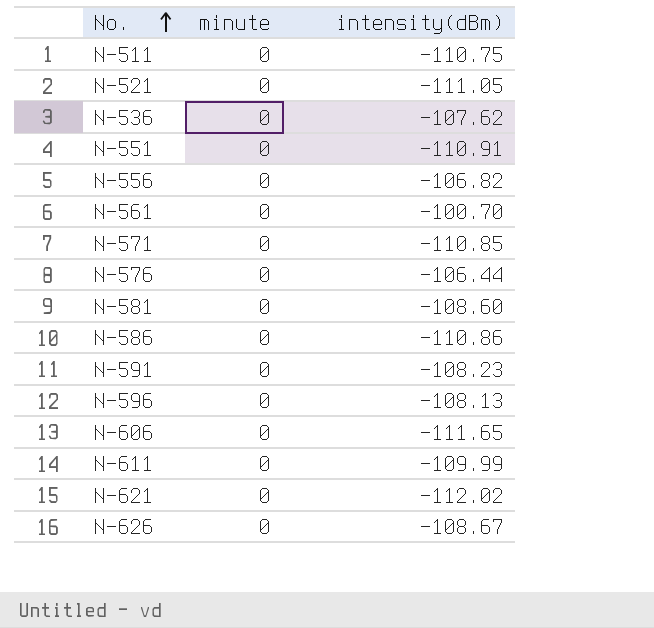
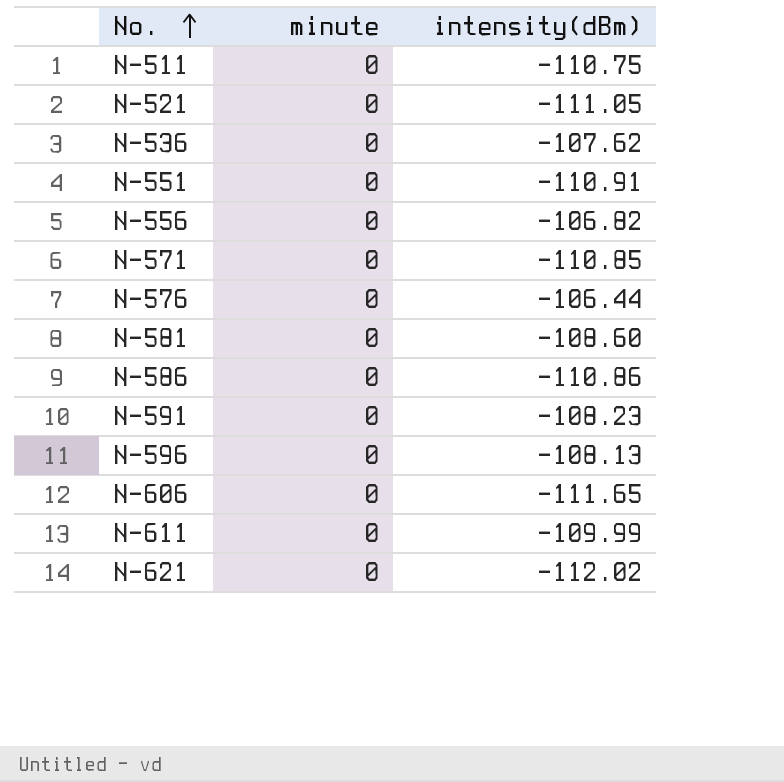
row N-561: 0 | -100.70 -> none
row N-626: 0 | -108.67 -> none

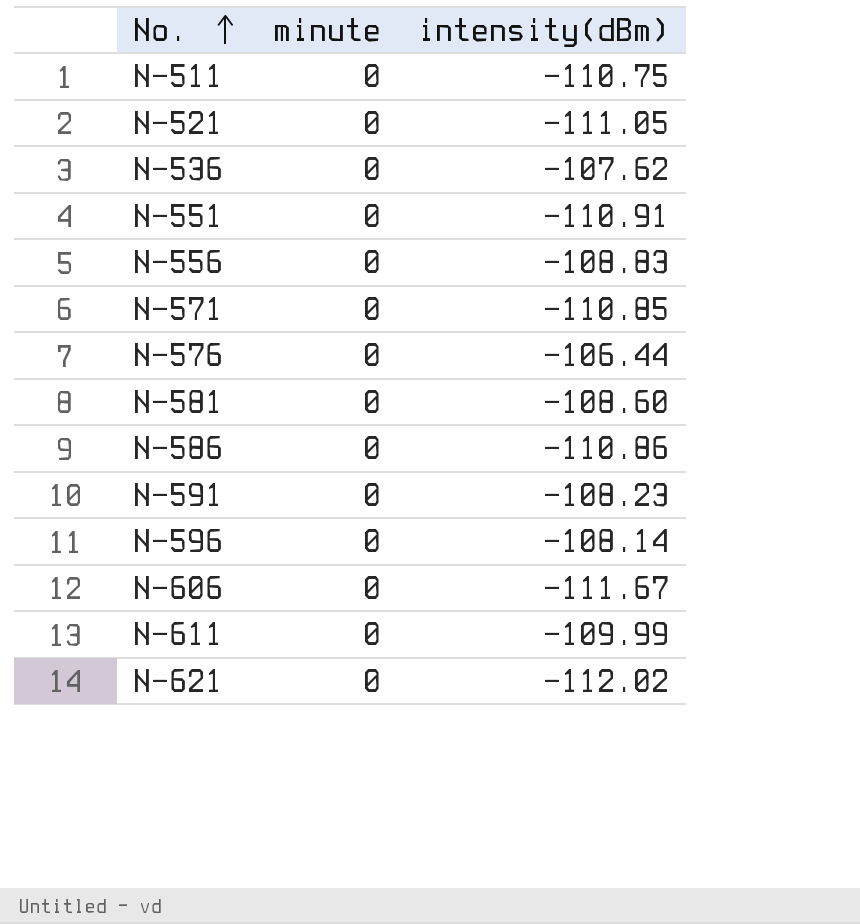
N-556 | intensity(dBm): -106.82 -> -108.83
N-596 | intensity(dBm): -108.13 -> -108.14
N-606 | intensity(dBm): -111.65 -> -111.67

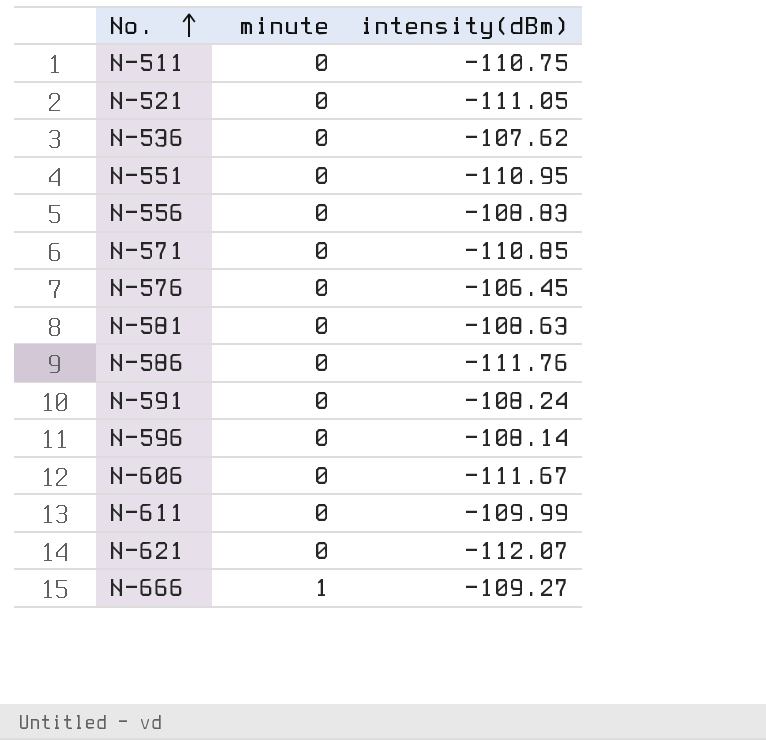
N-551 | intensity(dBm): -110.91 -> -110.95
N-576 | intensity(dBm): -106.44 -> -106.45
N-581 | intensity(dBm): -108.60 -> -108.63
N-586 | intensity(dBm): -110.86 -> -111.76
N-591 | intensity(dBm): -108.23 -> -108.24
N-621 | intensity(dBm): -112.02 -> -112.07
row N-666: none -> 1 | -109.27

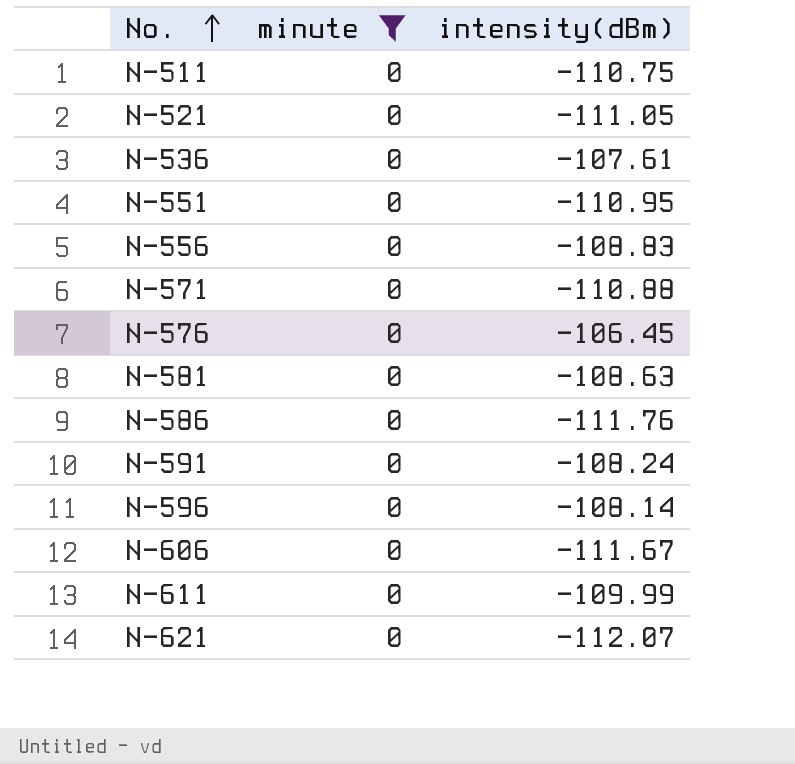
filter: none -> minute = 0
N-536 | intensity(dBm): -107.62 -> -107.61
N-571 | intensity(dBm): -110.85 -> -110.88

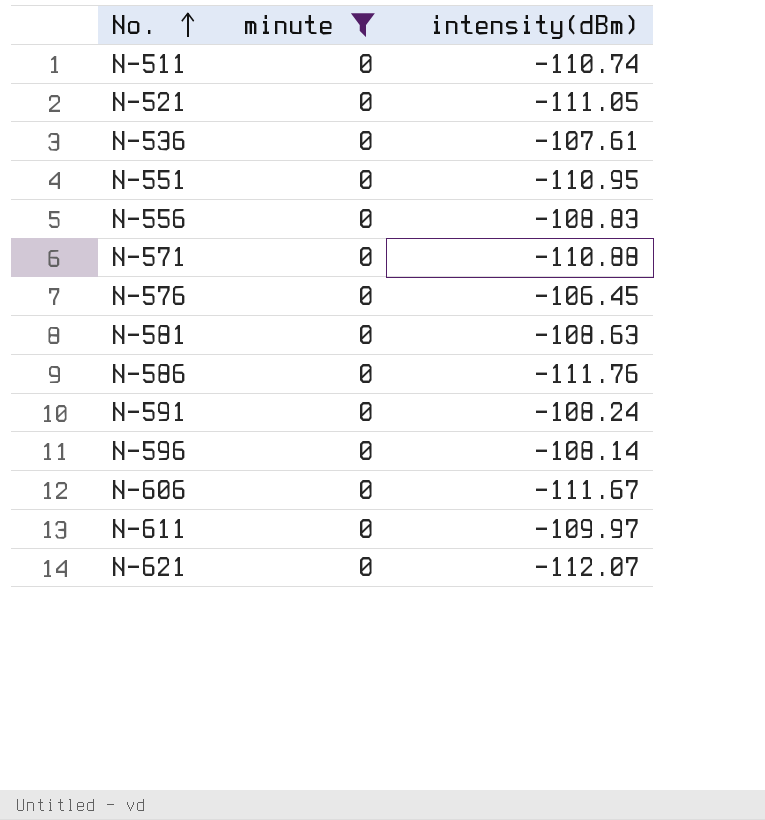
N-511 | intensity(dBm): -110.75 -> -110.74
N-611 | intensity(dBm): -109.99 -> -109.97

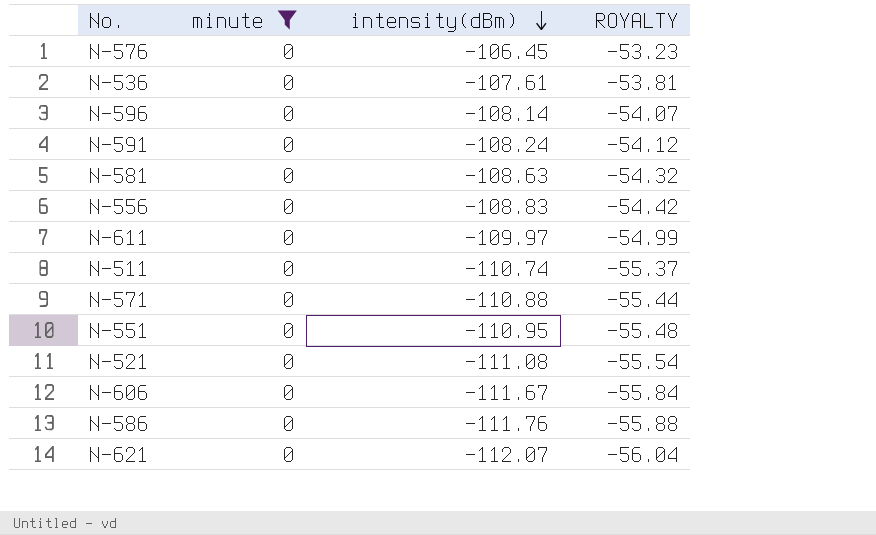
row order: No. ascending -> intensity(dBm) descending
column ROYALTY | formula: none -> [intensity(dBm)] * 0.5
N-521 | intensity(dBm): -111.05 -> -111.08

